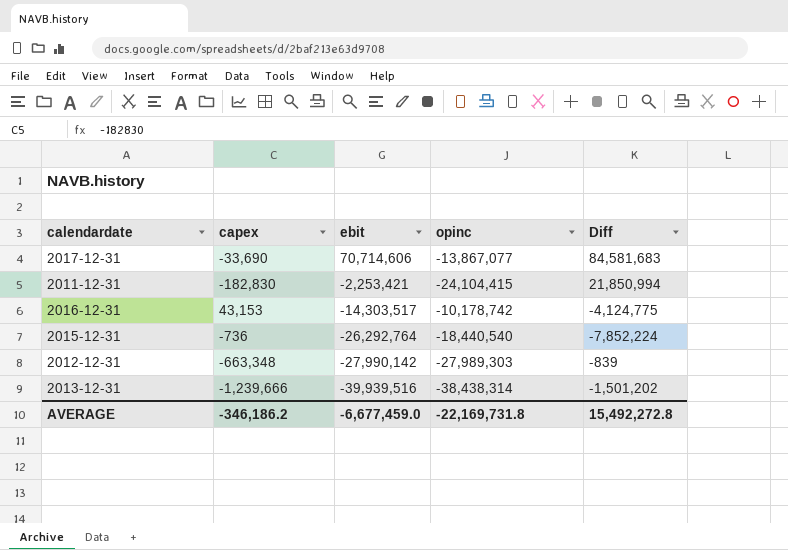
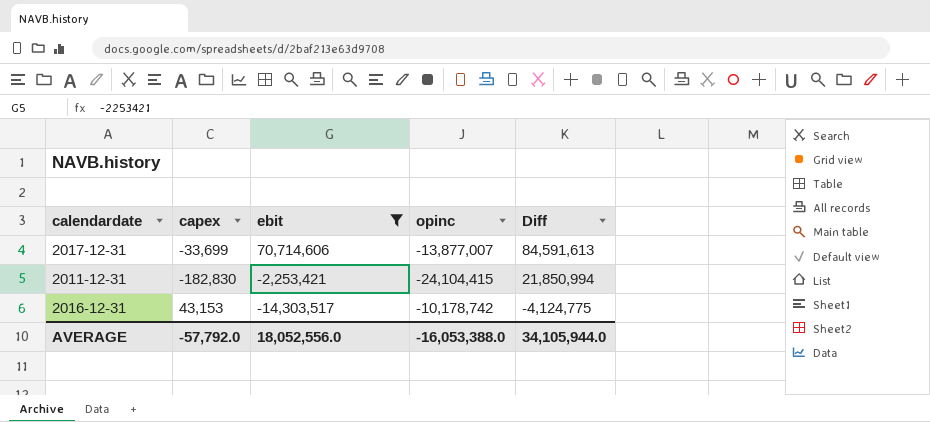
filter: none -> ebit >= -14,303,517
2017-12-31 | capex: -33,690 -> -33,699
2017-12-31 | opinc: -13,867,077 -> -13,877,007
2017-12-31 | Diff: 84,581,683 -> 84,591,613
AVERAGE | capex: -346,186.2 -> -57,792.0
AVERAGE | ebit: -6,677,459.0 -> 18,052,556.0
AVERAGE | opinc: -22,169,731.8 -> -16,053,388.0
AVERAGE | Diff: 15,492,272.8 -> 34,105,944.0

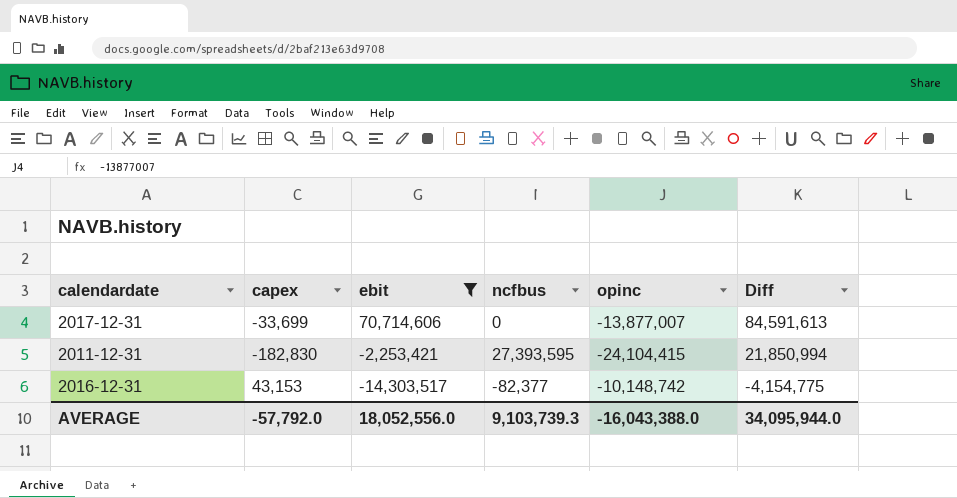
column ncfbus | position: none -> 4
2016-12-31 | opinc: -10,178,742 -> -10,148,742
2016-12-31 | Diff: -4,124,775 -> -4,154,775
AVERAGE | opinc: -16,053,388.0 -> -16,043,388.0
AVERAGE | Diff: 34,105,944.0 -> 34,095,944.0

